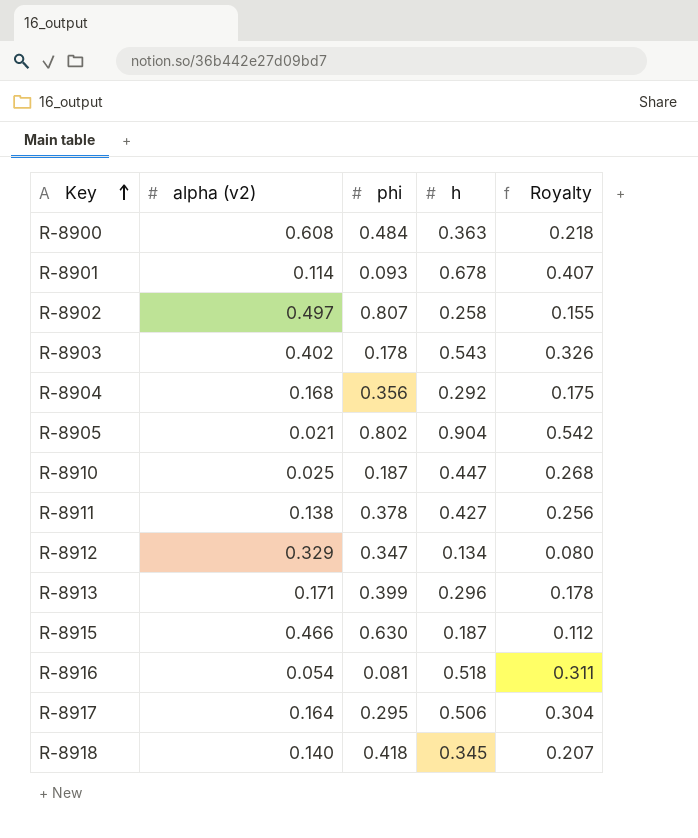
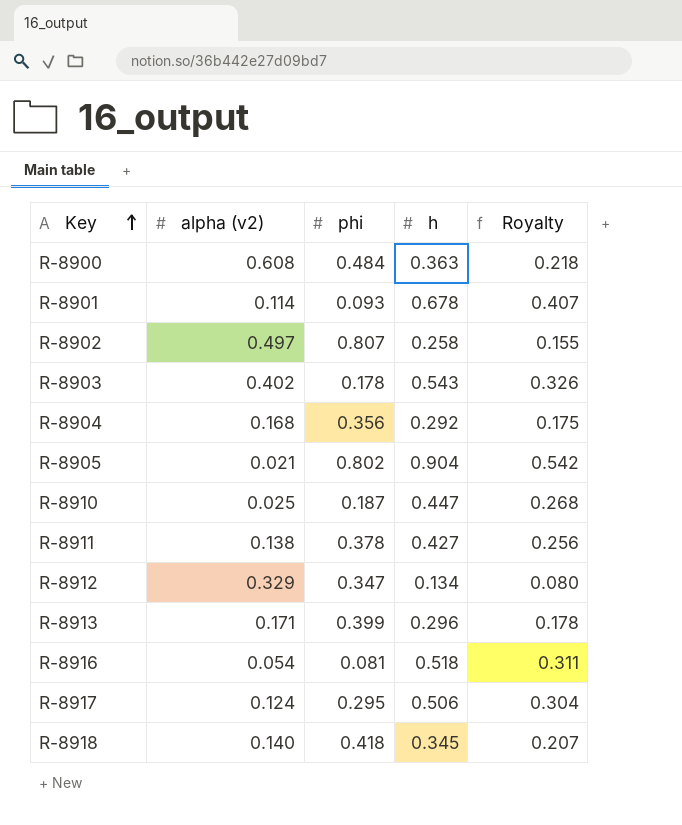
row R-8915: 0.466 | 0.630 | 0.187 | 0.112 -> none
R-8917 | alpha (v2): 0.164 -> 0.124

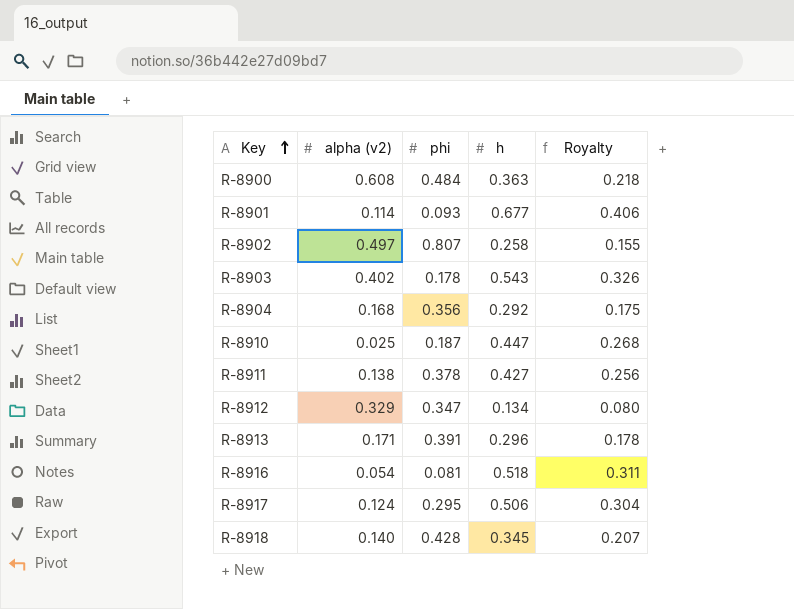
row R-8905: 0.021 | 0.802 | 0.904 | 0.542 -> none
R-8901 | h: 0.678 -> 0.677
R-8901 | Royalty: 0.407 -> 0.406
R-8913 | phi: 0.399 -> 0.391
R-8918 | phi: 0.418 -> 0.428

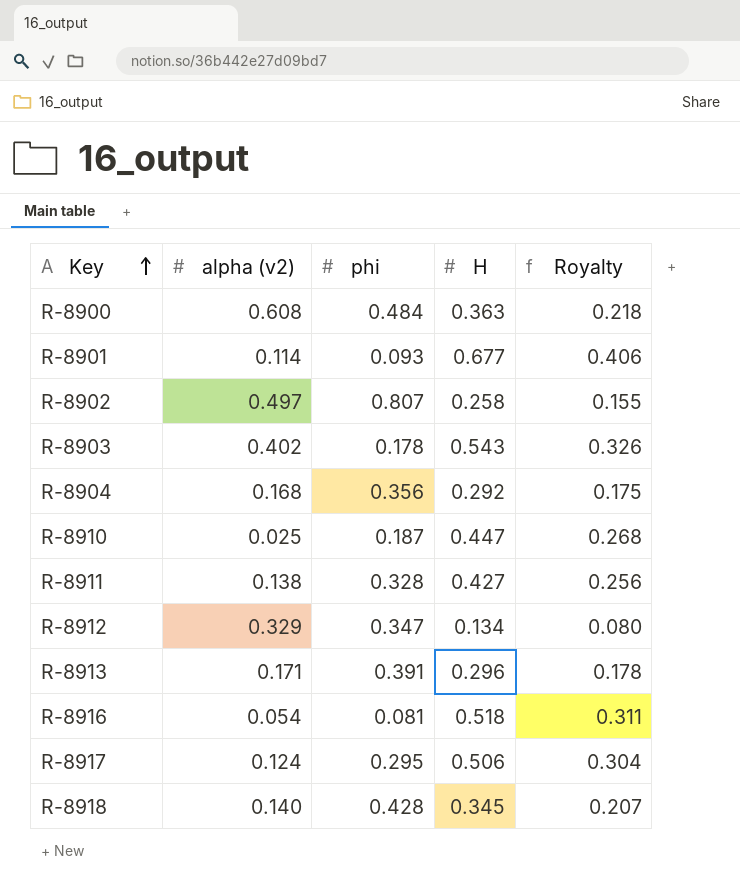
column name: h -> H
R-8911 | phi: 0.378 -> 0.328

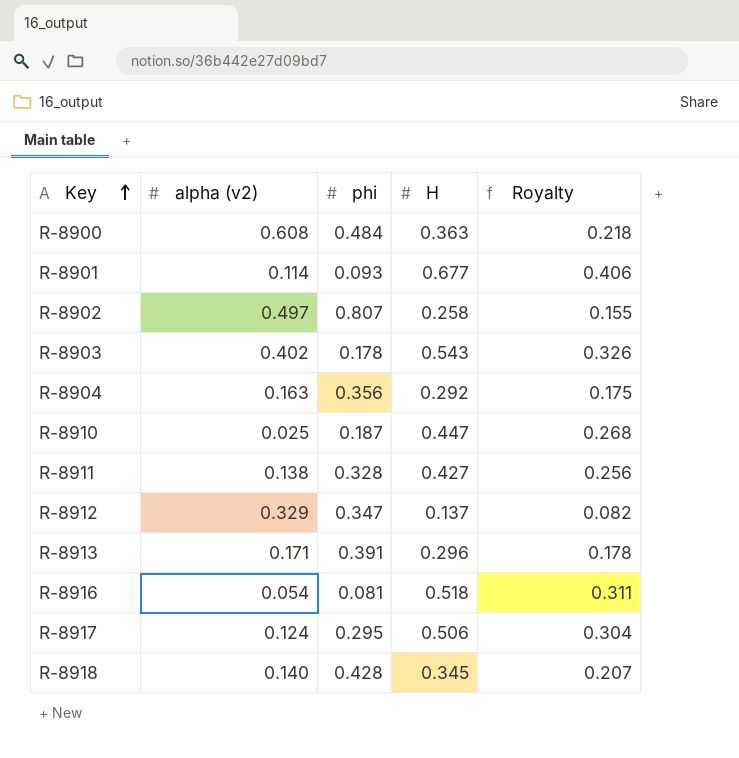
R-8904 | alpha (v2): 0.168 -> 0.163
R-8912 | H: 0.134 -> 0.137
R-8912 | Royalty: 0.080 -> 0.082

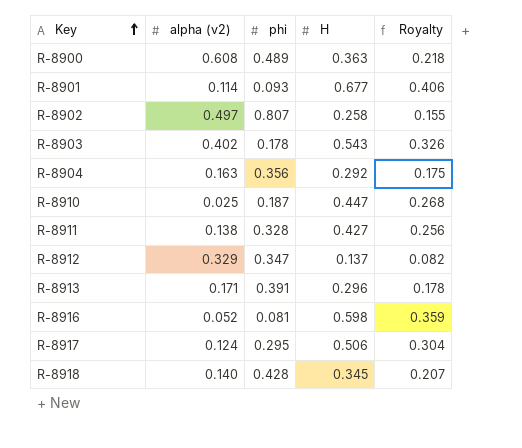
R-8900 | phi: 0.484 -> 0.489
R-8916 | alpha (v2): 0.054 -> 0.052
R-8916 | H: 0.518 -> 0.598
R-8916 | Royalty: 0.311 -> 0.359

